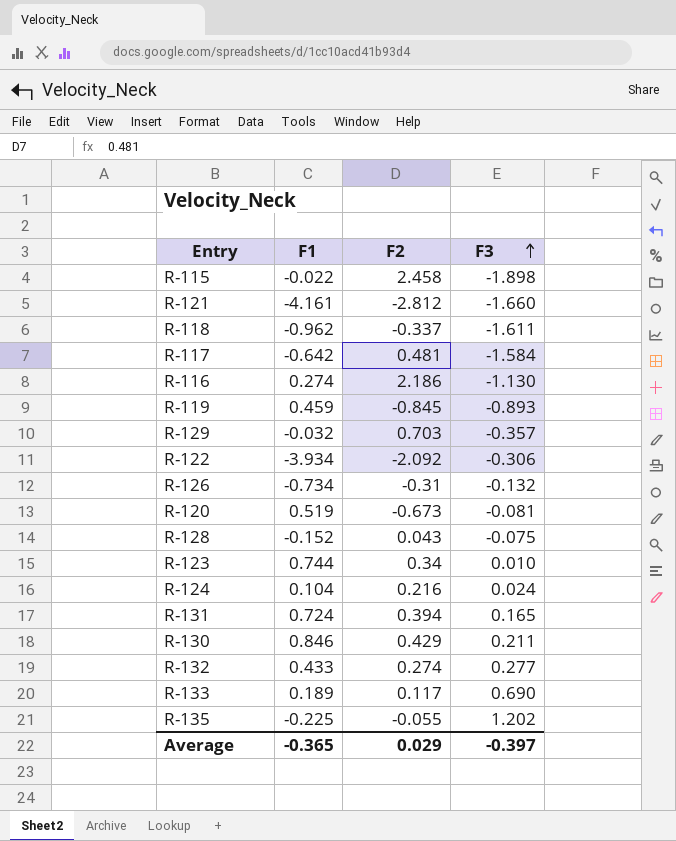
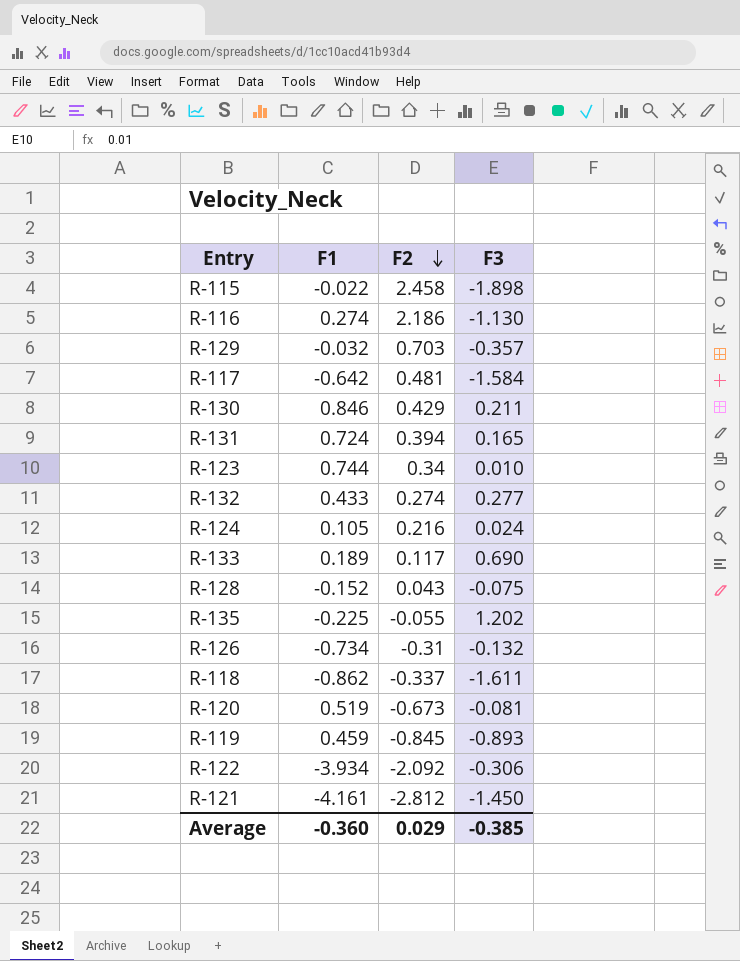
row order: F3 ascending -> F2 descending
R-124 | F1: 0.104 -> 0.105
R-118 | F1: -0.962 -> -0.862
R-121 | F3: -1.660 -> -1.450
Average | F1: -0.365 -> -0.360
Average | F3: -0.397 -> -0.385

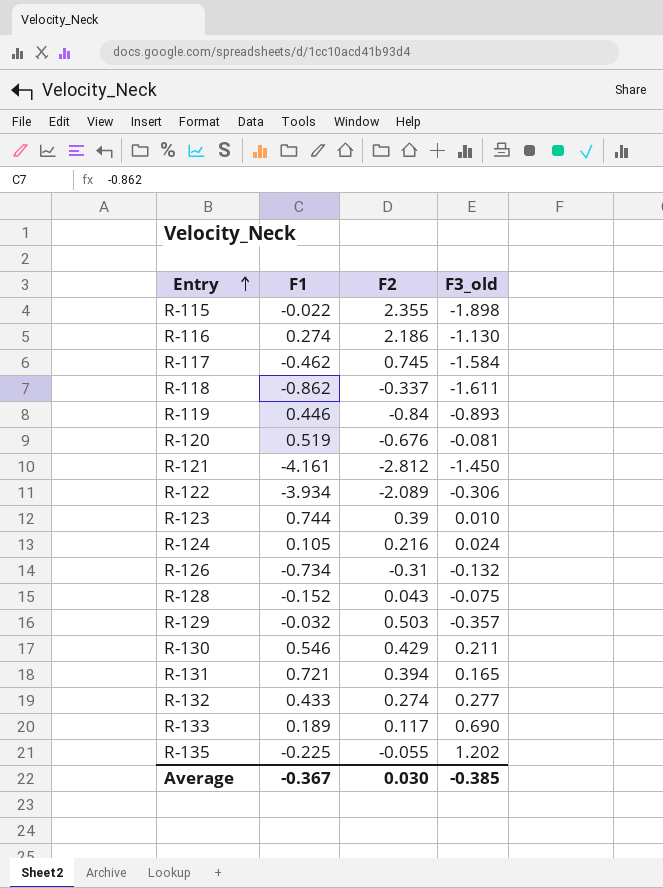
row order: F2 descending -> Entry ascending
column name: F3 -> F3_old
R-115 | F2: 2.458 -> 2.355
R-117 | F1: -0.642 -> -0.462
R-117 | F2: 0.481 -> 0.745
R-119 | F1: 0.459 -> 0.446
R-119 | F2: -0.845 -> -0.84
R-120 | F2: -0.673 -> -0.676
R-122 | F2: -2.092 -> -2.089
R-123 | F2: 0.34 -> 0.39
R-129 | F2: 0.703 -> 0.503
R-130 | F1: 0.846 -> 0.546
R-131 | F1: 0.724 -> 0.721
Average | F1: -0.360 -> -0.367
Average | F2: 0.029 -> 0.030

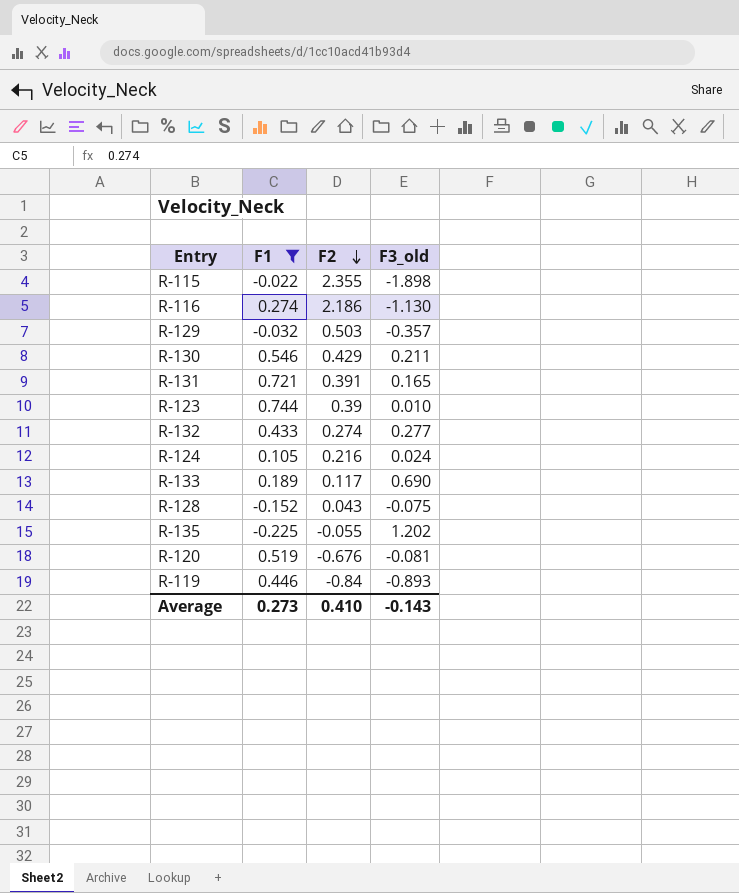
filter: none -> F1 >= -0.225
row order: Entry ascending -> F2 descending
R-131 | F2: 0.394 -> 0.391
Average | F1: -0.367 -> 0.273
Average | F2: 0.030 -> 0.410
Average | F3_old: -0.385 -> -0.143

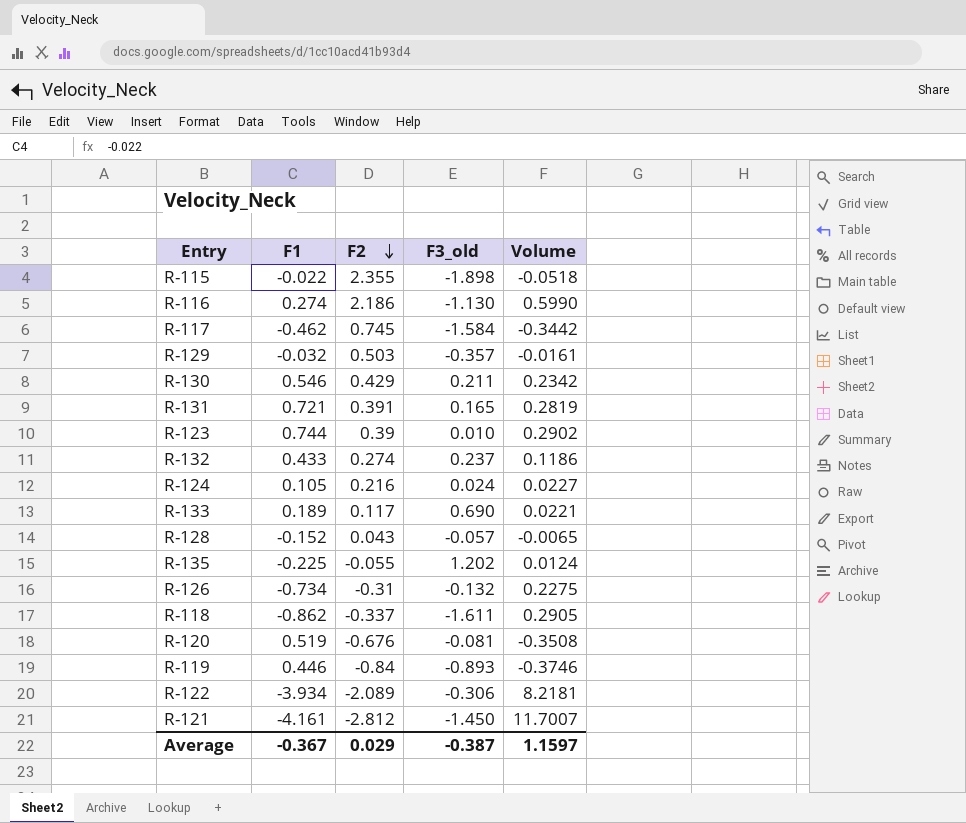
filter: F1 >= -0.225 -> none
column Volume | formula: none -> [F1] * [F2]
R-132 | F3_old: 0.277 -> 0.237
R-128 | F3_old: -0.075 -> -0.057
Average | F1: 0.273 -> -0.367
Average | F2: 0.410 -> 0.029
Average | F3_old: -0.143 -> -0.387

